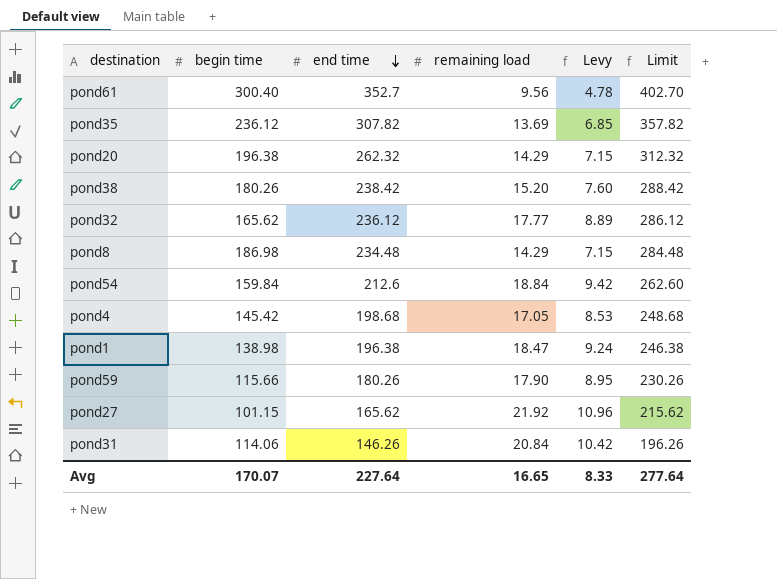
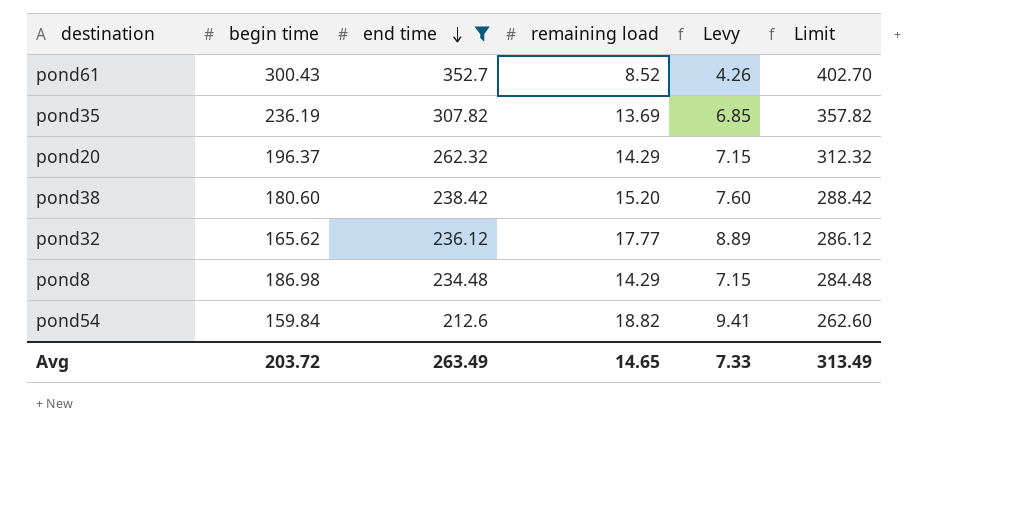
filter: none -> end time >= 212.6
pond61 | begin time: 300.40 -> 300.43
pond61 | remaining load: 9.56 -> 8.52
pond61 | Levy: 4.78 -> 4.26
pond35 | begin time: 236.12 -> 236.19
pond20 | begin time: 196.38 -> 196.37
pond38 | begin time: 180.26 -> 180.60
pond54 | remaining load: 18.84 -> 18.82
pond54 | Levy: 9.42 -> 9.41
Avg | begin time: 170.07 -> 203.72
Avg | end time: 227.64 -> 263.49
Avg | remaining load: 16.65 -> 14.65
Avg | Levy: 8.33 -> 7.33
Avg | Limit: 277.64 -> 313.49

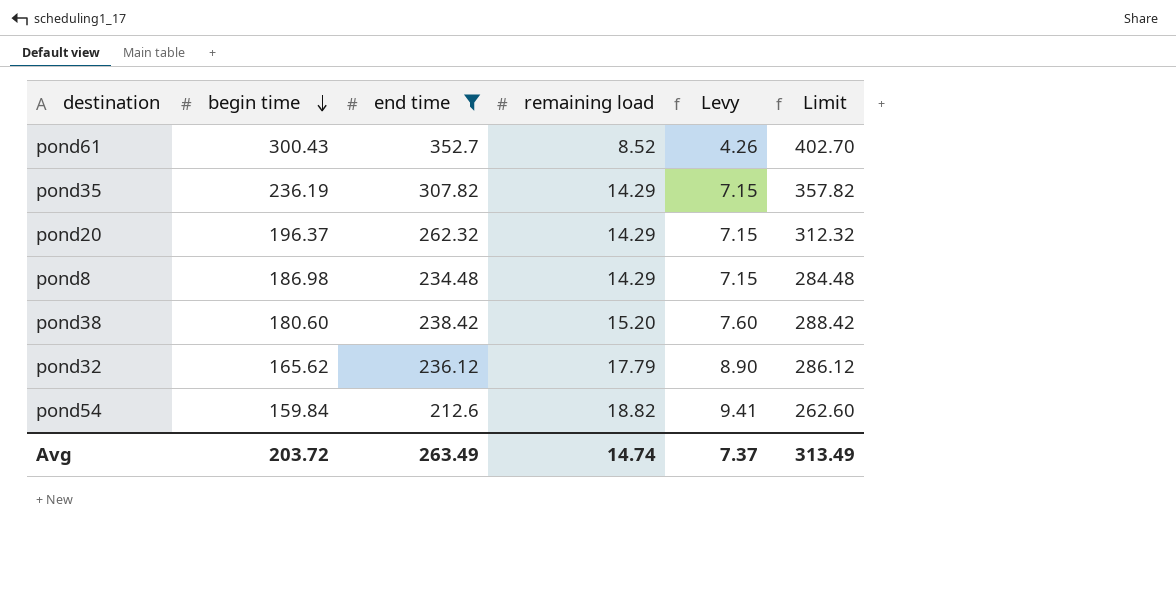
row order: end time descending -> begin time descending
pond35 | remaining load: 13.69 -> 14.29
pond35 | Levy: 6.85 -> 7.15
pond32 | remaining load: 17.77 -> 17.79
pond32 | Levy: 8.89 -> 8.90
Avg | remaining load: 14.65 -> 14.74
Avg | Levy: 7.33 -> 7.37

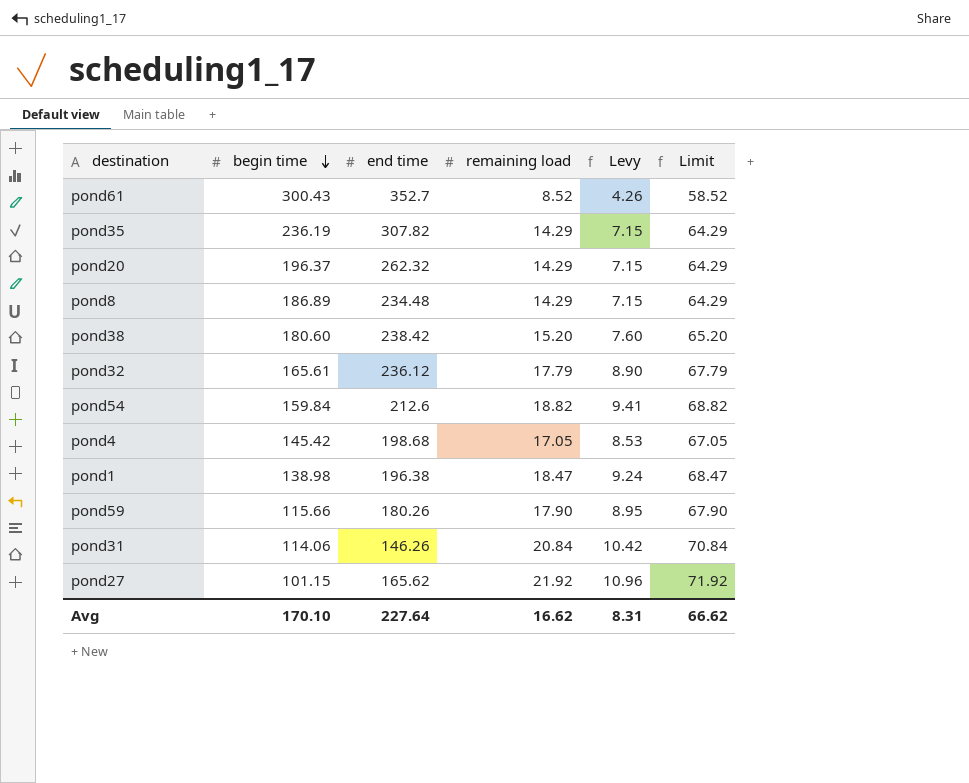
filter: end time >= 212.6 -> none
column Limit | formula: [end time] + 50 -> [remaining load] + 50
pond8 | begin time: 186.98 -> 186.89
pond32 | begin time: 165.62 -> 165.61
Avg | begin time: 203.72 -> 170.10
Avg | end time: 263.49 -> 227.64
Avg | remaining load: 14.74 -> 16.62
Avg | Levy: 7.37 -> 8.31
Avg | Limit: 313.49 -> 66.62

